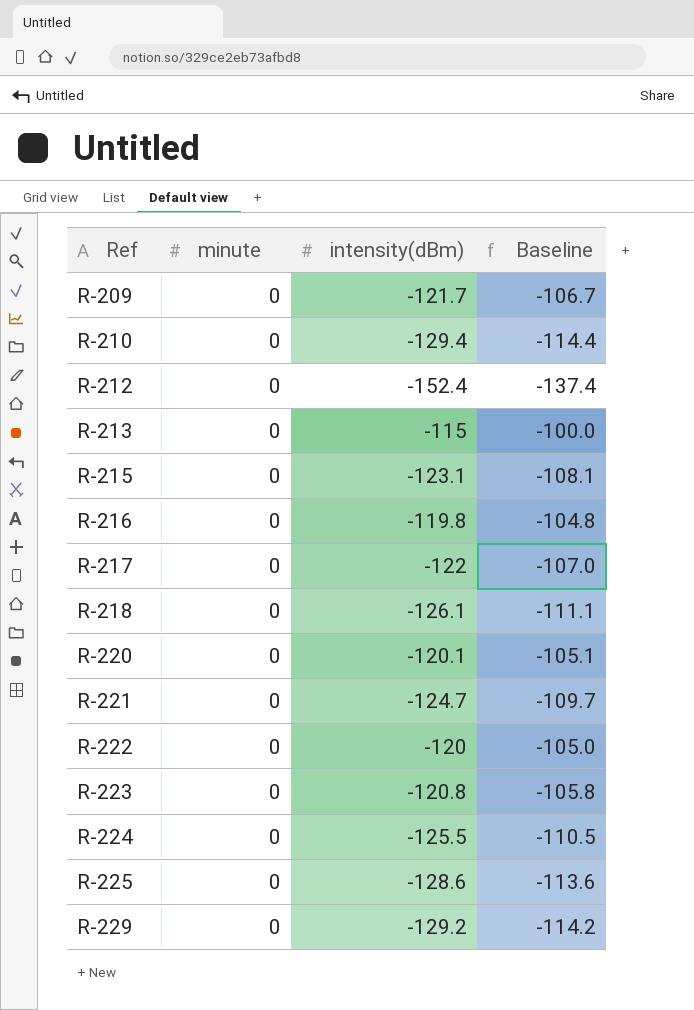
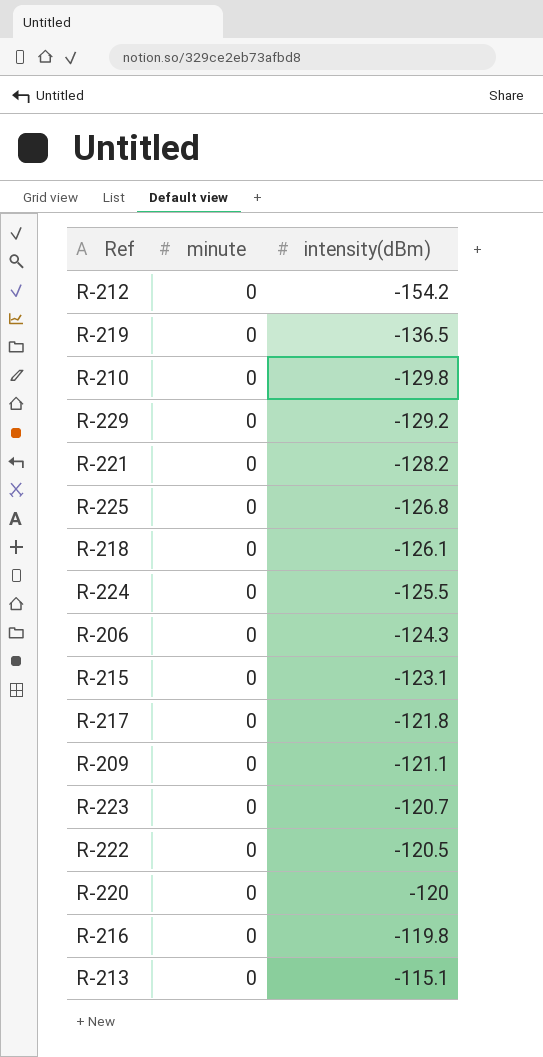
row order: Ref ascending -> intensity(dBm) ascending
column Baseline | formula: [intensity(dBm)] + 15 -> none
R-212 | intensity(dBm): -152.4 -> -154.2
row R-219: none -> 0 | -136.5
R-210 | intensity(dBm): -129.4 -> -129.8
R-221 | intensity(dBm): -124.7 -> -128.2
R-225 | intensity(dBm): -128.6 -> -126.8
row R-206: none -> 0 | -124.3
R-217 | intensity(dBm): -122 -> -121.8
R-209 | intensity(dBm): -121.7 -> -121.1
R-223 | intensity(dBm): -120.8 -> -120.7
R-222 | intensity(dBm): -120 -> -120.5
R-220 | intensity(dBm): -120.1 -> -120
R-213 | intensity(dBm): -115 -> -115.1

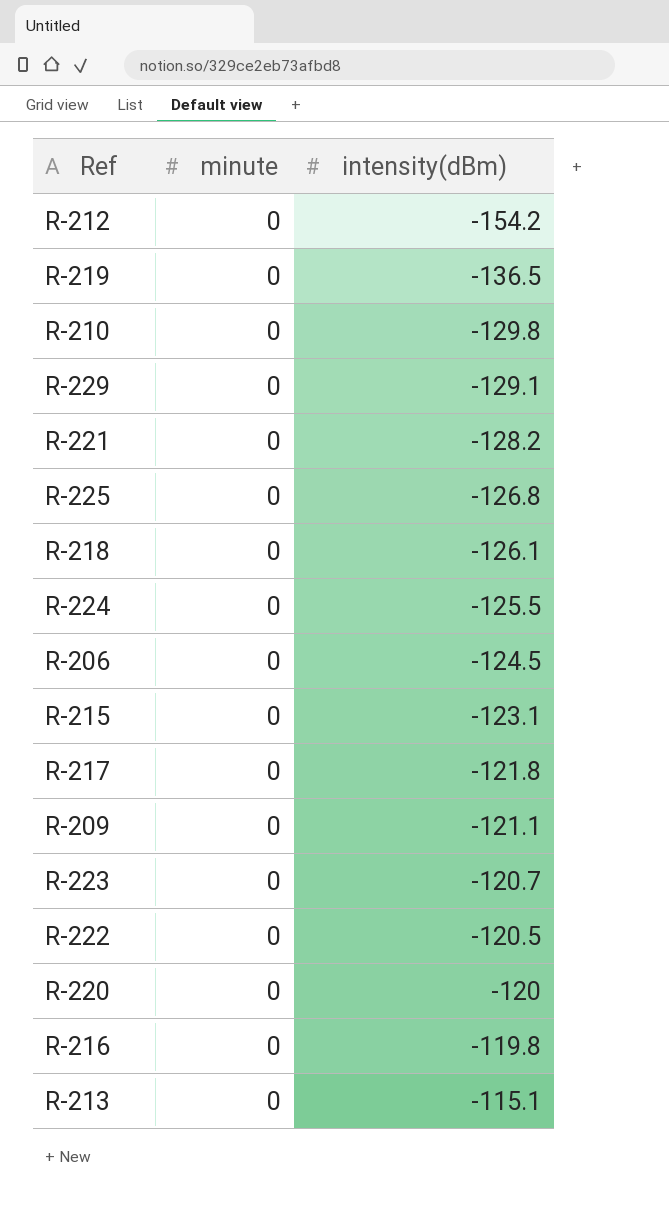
R-229 | intensity(dBm): -129.2 -> -129.1
R-206 | intensity(dBm): -124.3 -> -124.5

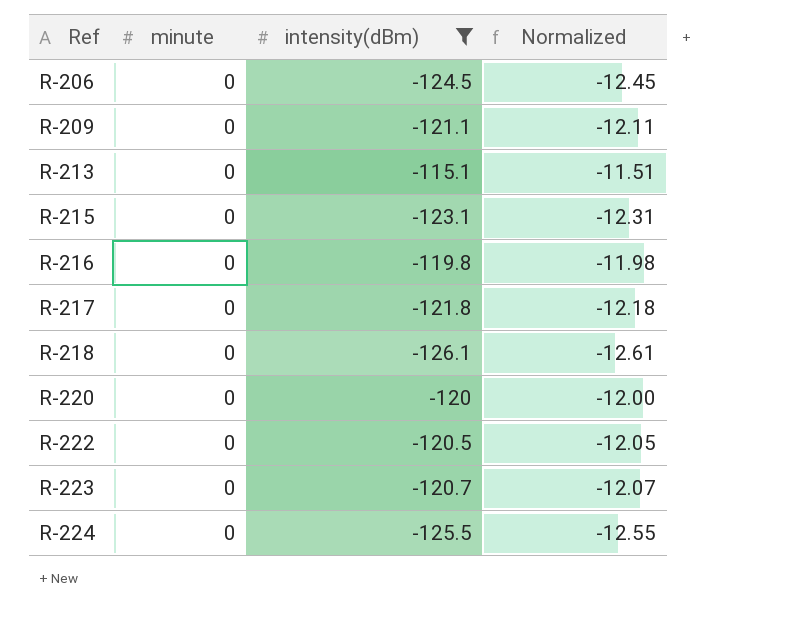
filter: none -> intensity(dBm) >= -126.1
row order: intensity(dBm) ascending -> Ref ascending
column Normalized | formula: none -> [intensity(dBm)] * 0.1

